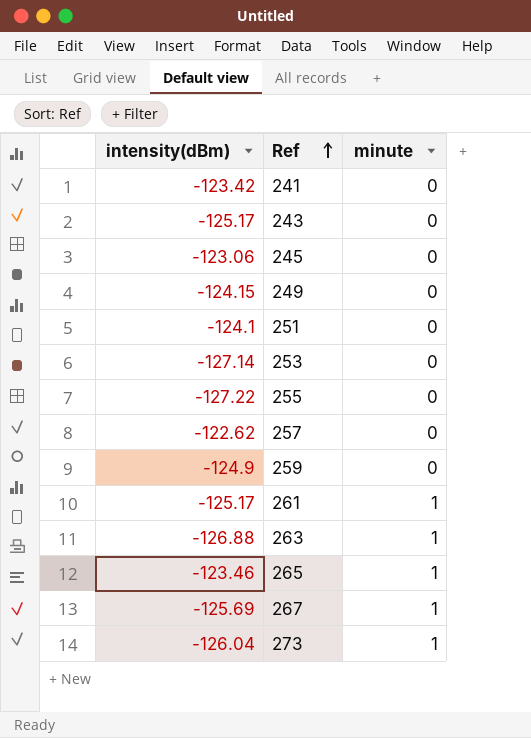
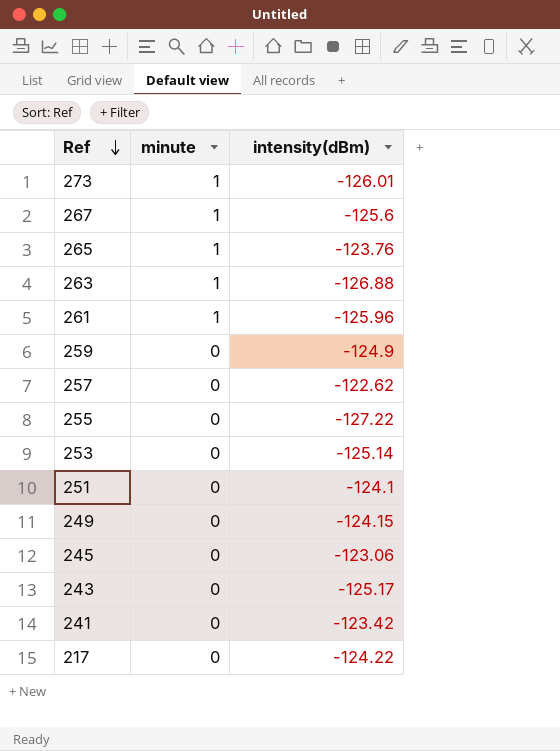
row order: Ref ascending -> Ref descending
column intensity(dBm) | position: 1 -> 3
273 | intensity(dBm): -126.04 -> -126.01
267 | intensity(dBm): -125.69 -> -125.6
265 | intensity(dBm): -123.46 -> -123.76
261 | intensity(dBm): -125.17 -> -125.96
253 | intensity(dBm): -127.14 -> -125.14
row 217: none -> 0 | -124.22

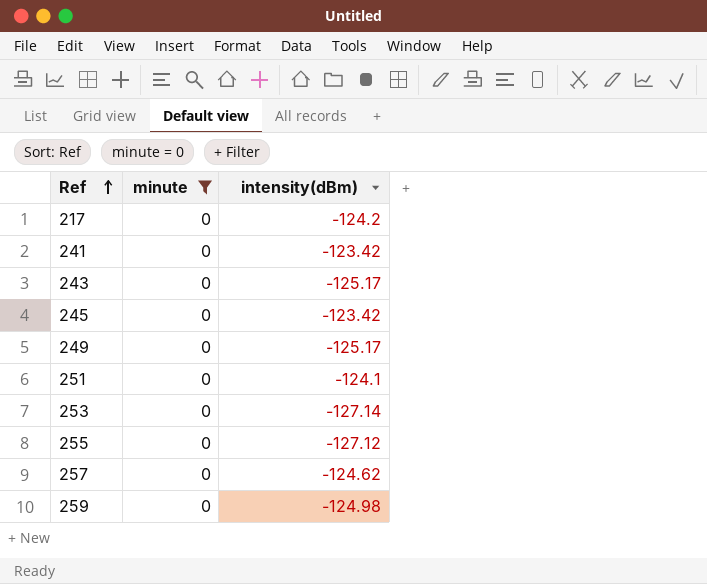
filter: none -> minute = 0
row order: Ref descending -> Ref ascending
217 | intensity(dBm): -124.22 -> -124.2
245 | intensity(dBm): -123.06 -> -123.42
249 | intensity(dBm): -124.15 -> -125.17
253 | intensity(dBm): -125.14 -> -127.14
255 | intensity(dBm): -127.22 -> -127.12
257 | intensity(dBm): -122.62 -> -124.62
259 | intensity(dBm): -124.9 -> -124.98

